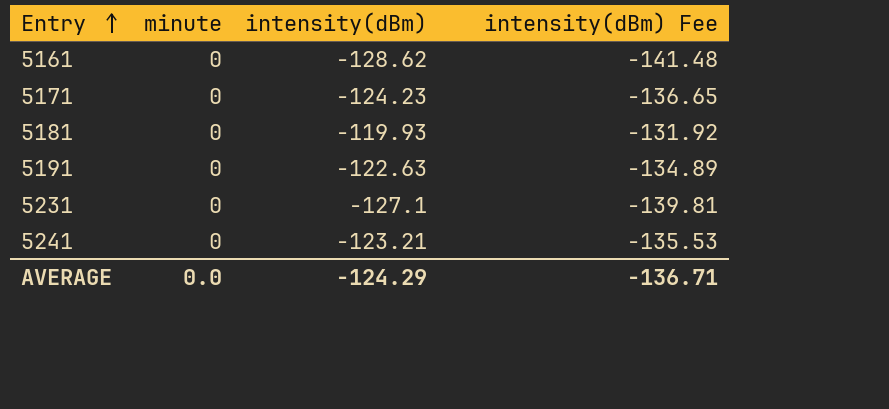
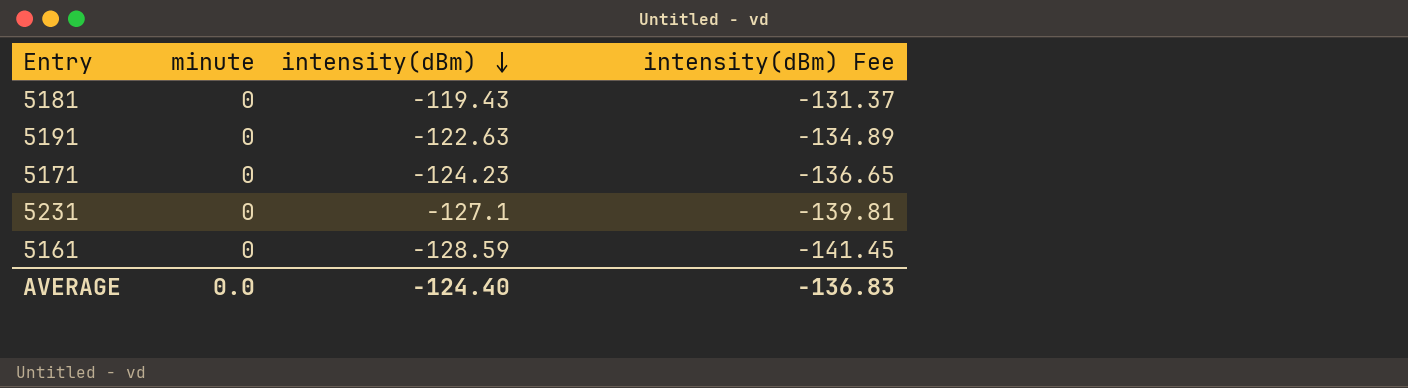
row order: Entry ascending -> intensity(dBm) descending
row 5241: 0 | -123.21 | -135.53 -> none
5181 | intensity(dBm): -119.93 -> -119.43
5181 | intensity(dBm) Fee: -131.92 -> -131.37
5161 | intensity(dBm): -128.62 -> -128.59
5161 | intensity(dBm) Fee: -141.48 -> -141.45
AVERAGE | intensity(dBm): -124.29 -> -124.40
AVERAGE | intensity(dBm) Fee: -136.71 -> -136.83

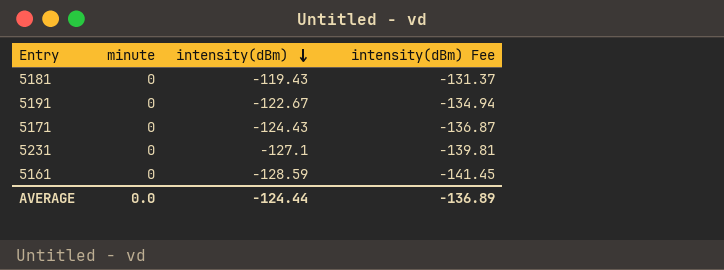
5191 | intensity(dBm): -122.63 -> -122.67
5191 | intensity(dBm) Fee: -134.89 -> -134.94
5171 | intensity(dBm): -124.23 -> -124.43
5171 | intensity(dBm) Fee: -136.65 -> -136.87
AVERAGE | intensity(dBm): -124.40 -> -124.44
AVERAGE | intensity(dBm) Fee: -136.83 -> -136.89

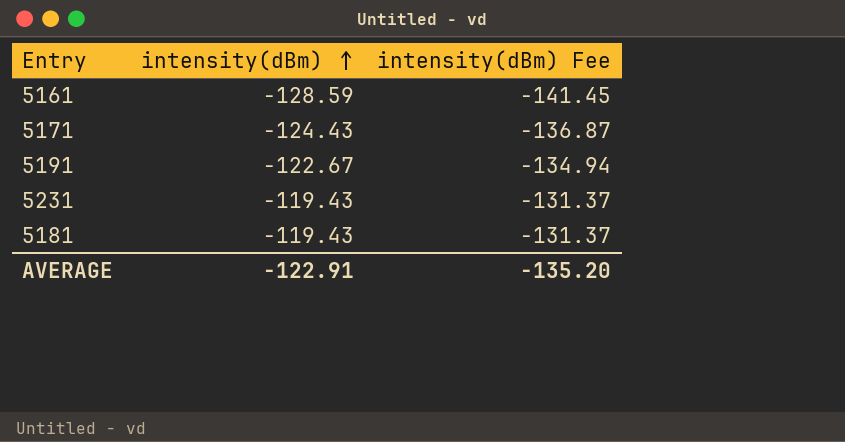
row order: intensity(dBm) descending -> intensity(dBm) ascending
column minute | position: 2 -> none
5231 | intensity(dBm): -127.1 -> -119.43
5231 | intensity(dBm) Fee: -139.81 -> -131.37
AVERAGE | intensity(dBm): -124.44 -> -122.91
AVERAGE | intensity(dBm) Fee: -136.89 -> -135.20

